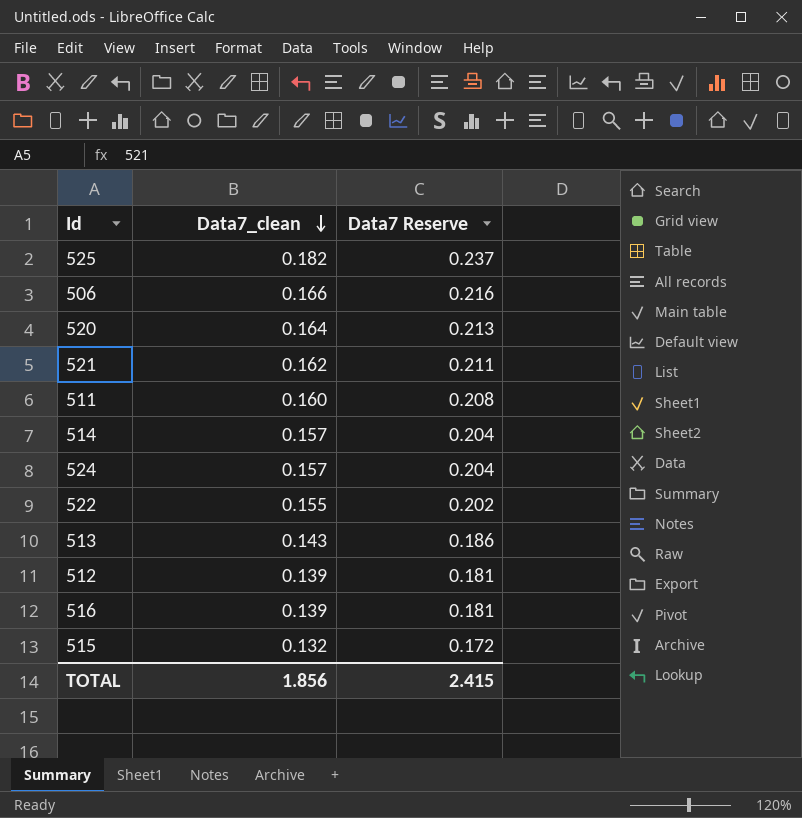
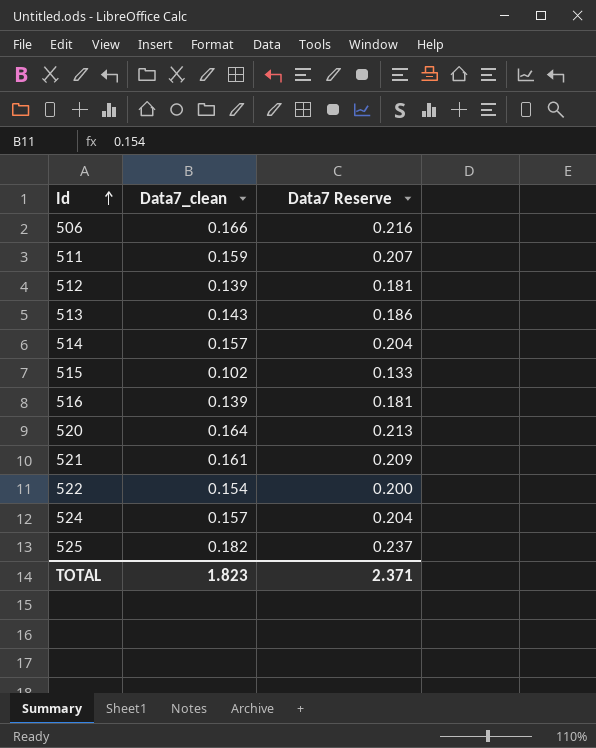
row order: Data7_clean descending -> Id ascending
511 | Data7_clean: 0.160 -> 0.159
511 | Data7 Reserve: 0.208 -> 0.207
515 | Data7_clean: 0.132 -> 0.102
515 | Data7 Reserve: 0.172 -> 0.133
521 | Data7_clean: 0.162 -> 0.161
521 | Data7 Reserve: 0.211 -> 0.209
522 | Data7_clean: 0.155 -> 0.154
522 | Data7 Reserve: 0.202 -> 0.200
TOTAL | Data7_clean: 1.856 -> 1.823
TOTAL | Data7 Reserve: 2.415 -> 2.371

